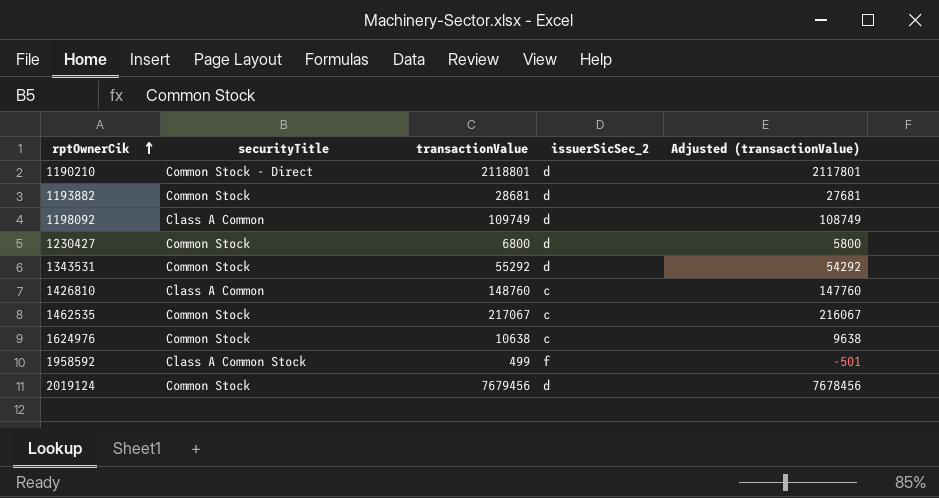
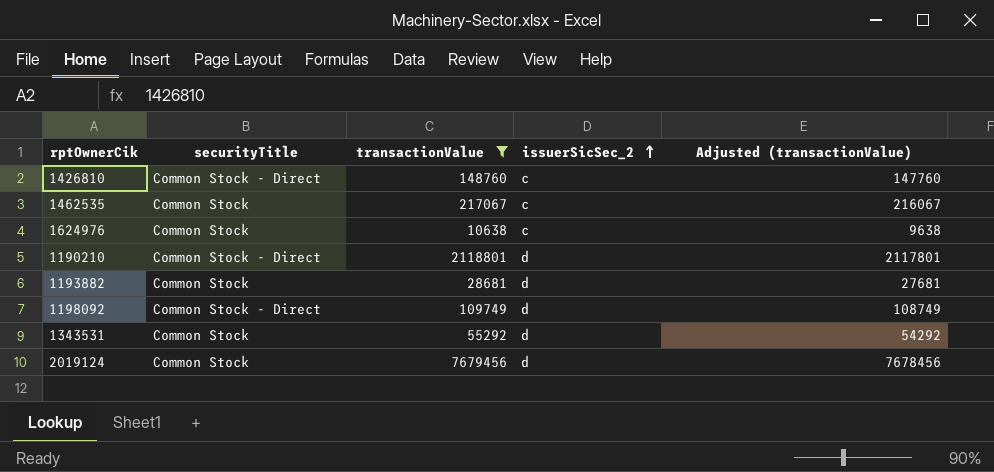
filter: none -> transactionValue >= 10638
row order: rptOwnerCik ascending -> issuerSicSec_2 ascending
1426810 | securityTitle: Class A Common -> Common Stock - Direct
1198092 | securityTitle: Class A Common -> Common Stock - Direct

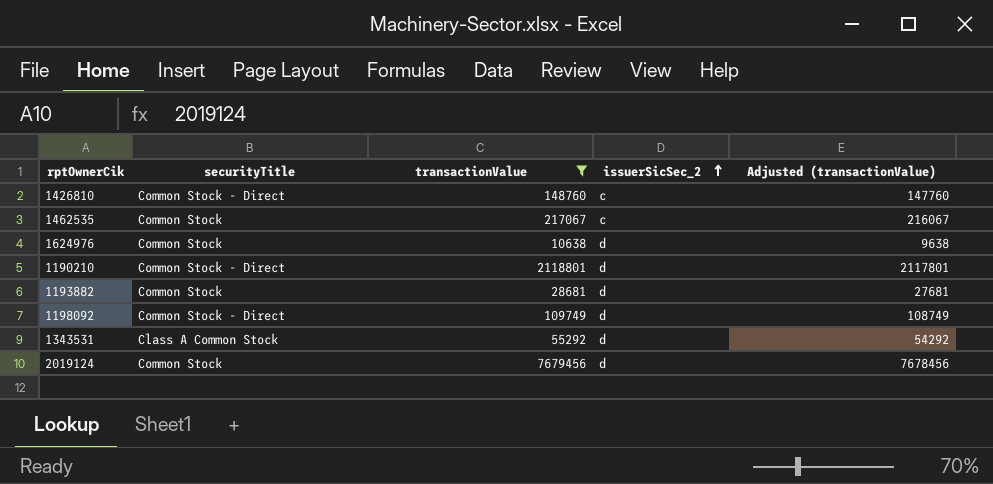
1624976 | issuerSicSec_2: c -> d
1343531 | securityTitle: Common Stock -> Class A Common Stock

